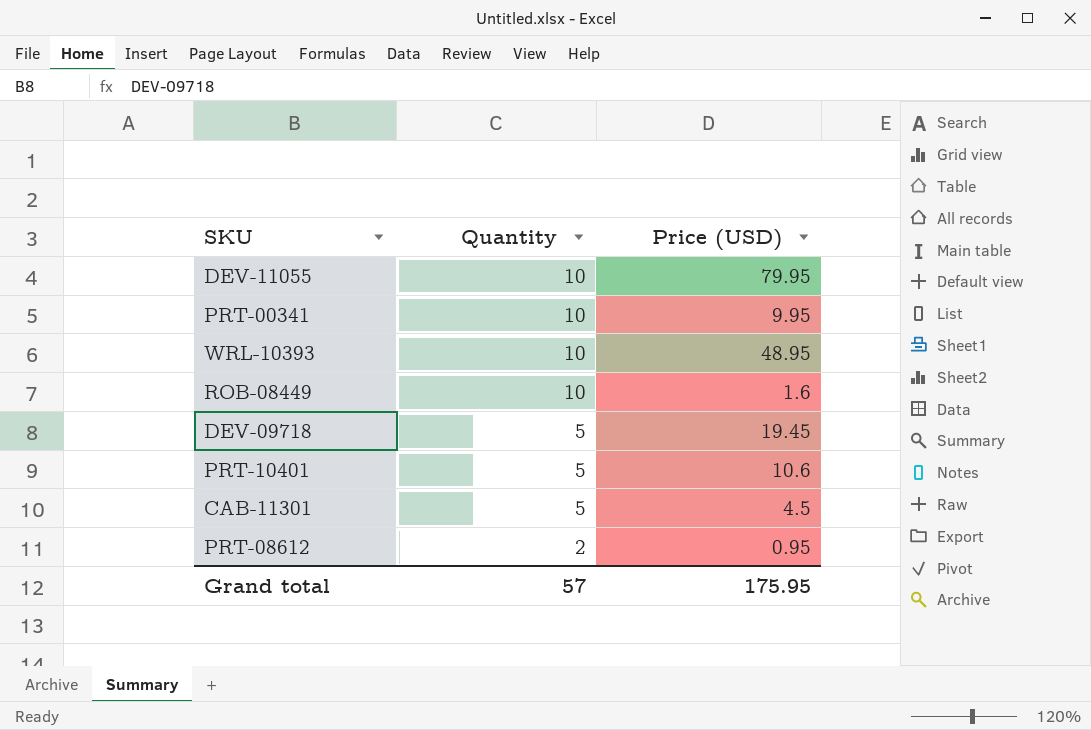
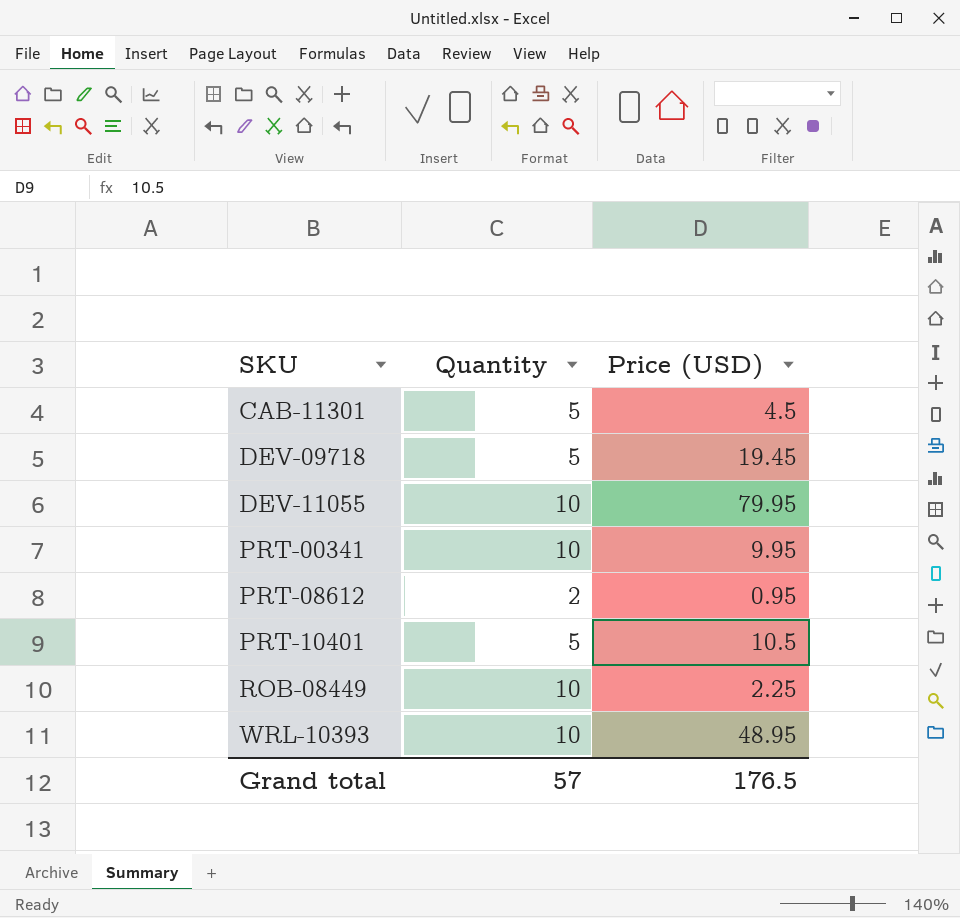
row order: Quantity descending -> SKU ascending
PRT-10401 | Price (USD): 10.6 -> 10.5
ROB-08449 | Price (USD): 1.6 -> 2.25
Grand total | Price (USD): 175.95 -> 176.5

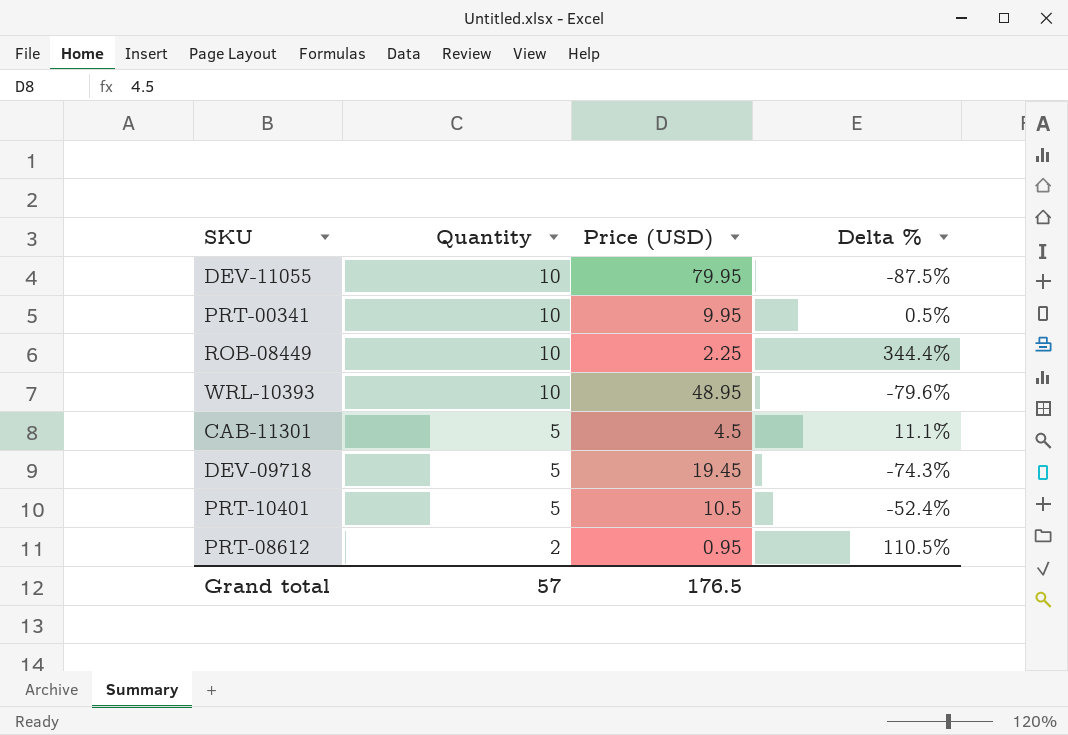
row order: SKU ascending -> Quantity descending
column Delta % | formula: none -> ([Quantity] - [Price (USD)]) / [Price (USD)]

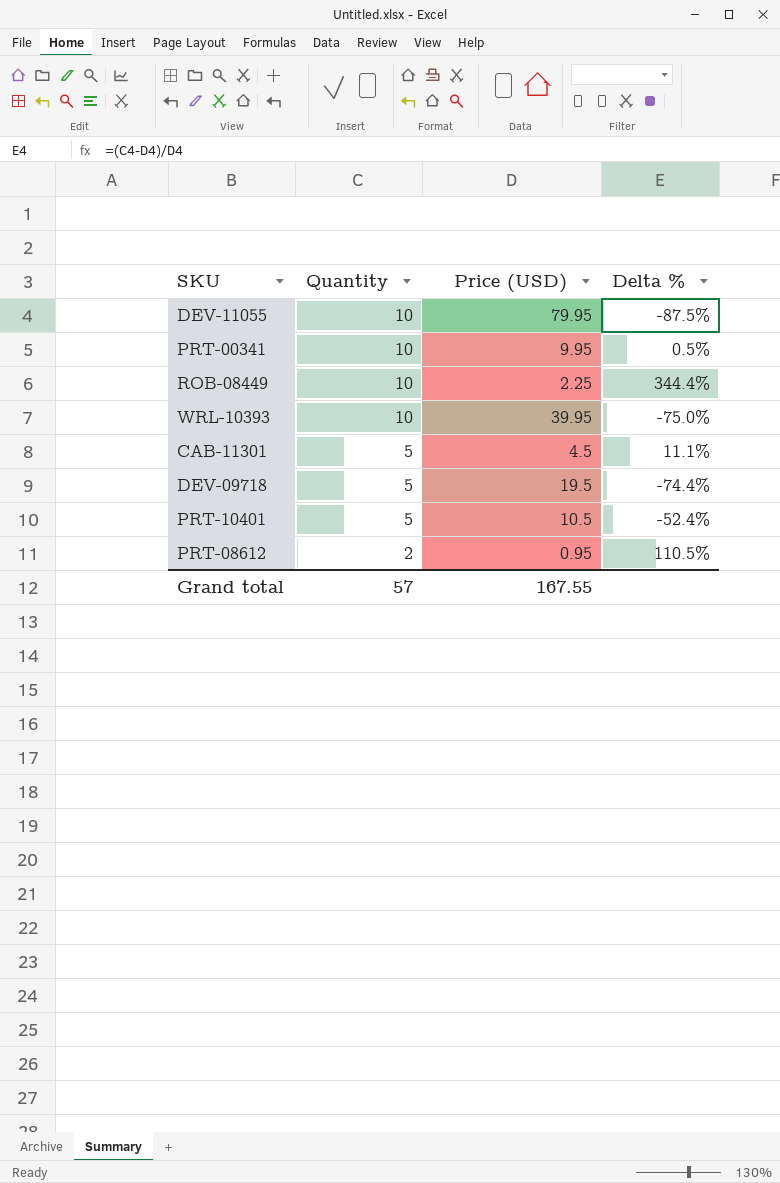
WRL-10393 | Price (USD): 48.95 -> 39.95
WRL-10393 | Delta %: -79.6% -> -75.0%
DEV-09718 | Price (USD): 19.45 -> 19.5
DEV-09718 | Delta %: -74.3% -> -74.4%
Grand total | Price (USD): 176.5 -> 167.55

